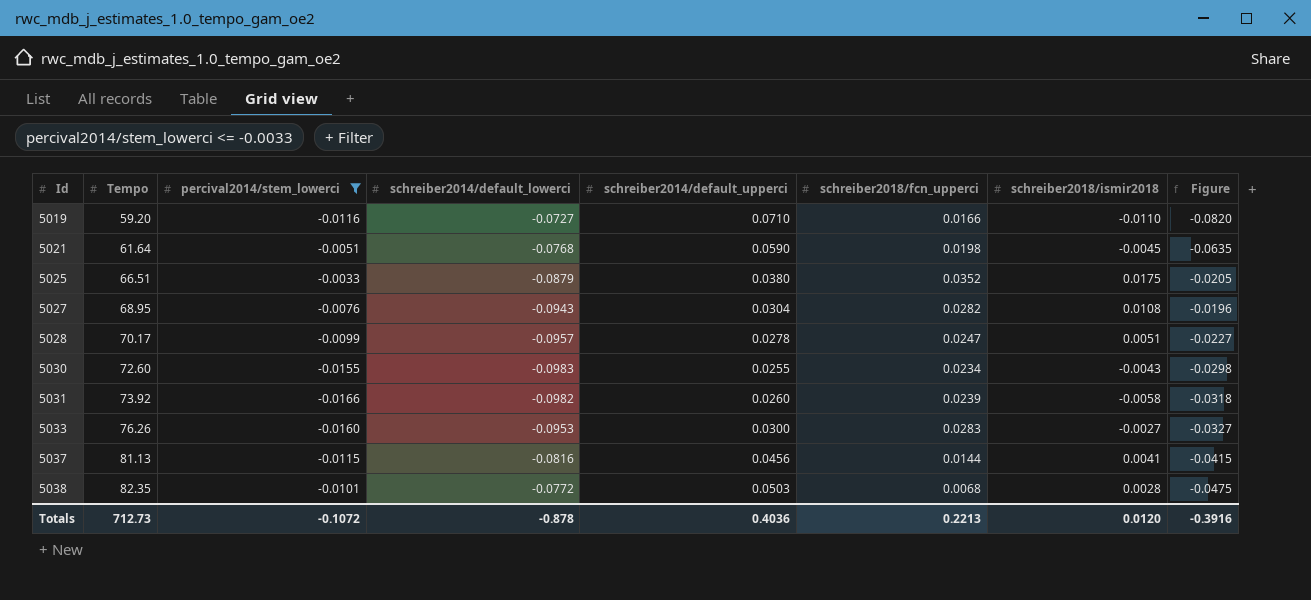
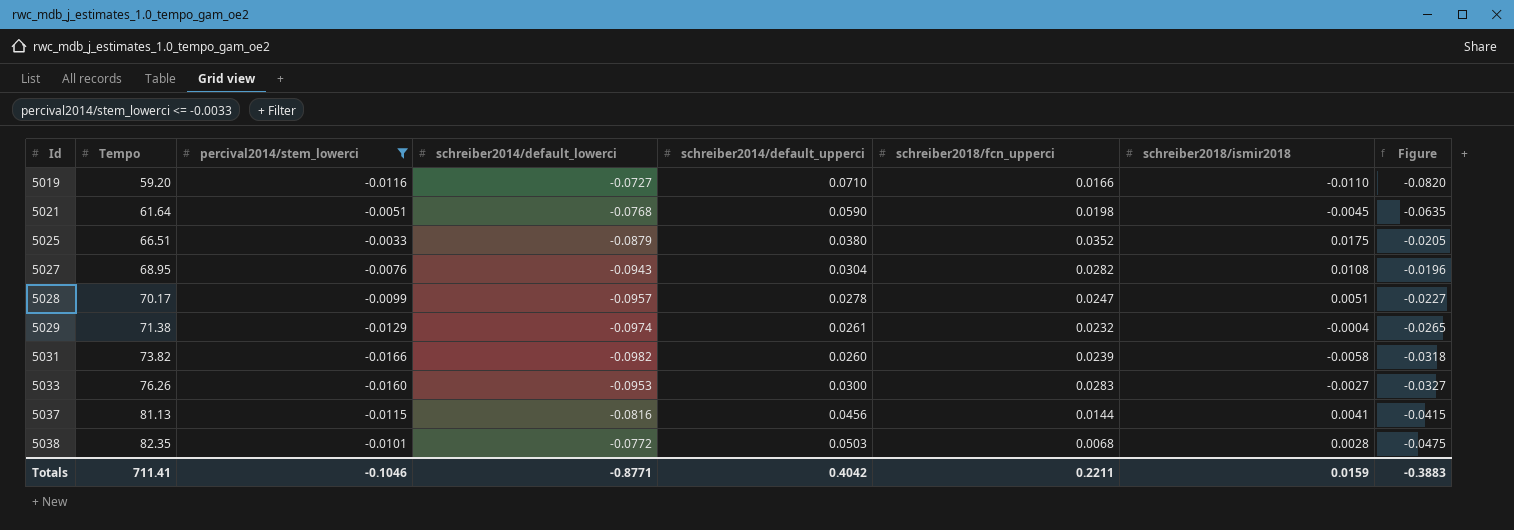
row 5030: 72.60 | -0.0155 | -0.0983 | 0.0255 | 0.0234 | -0.0043 | -0.0298 -> none
row 5029: none -> 71.38 | -0.0129 | -0.0974 | 0.0261 | 0.0232 | -0.0004 | -0.0265
5031 | Tempo: 73.92 -> 73.82
Totals | Tempo: 712.73 -> 711.41
Totals | percival2014/stem_lowerci: -0.1072 -> -0.1046
Totals | schreiber2014/default_lowerci: -0.878 -> -0.8771
Totals | schreiber2014/default_upperci: 0.4036 -> 0.4042
Totals | schreiber2018/fcn_upperci: 0.2213 -> 0.2211
Totals | schreiber2018/ismir2018: 0.0120 -> 0.0159
Totals | Figure: -0.3916 -> -0.3883

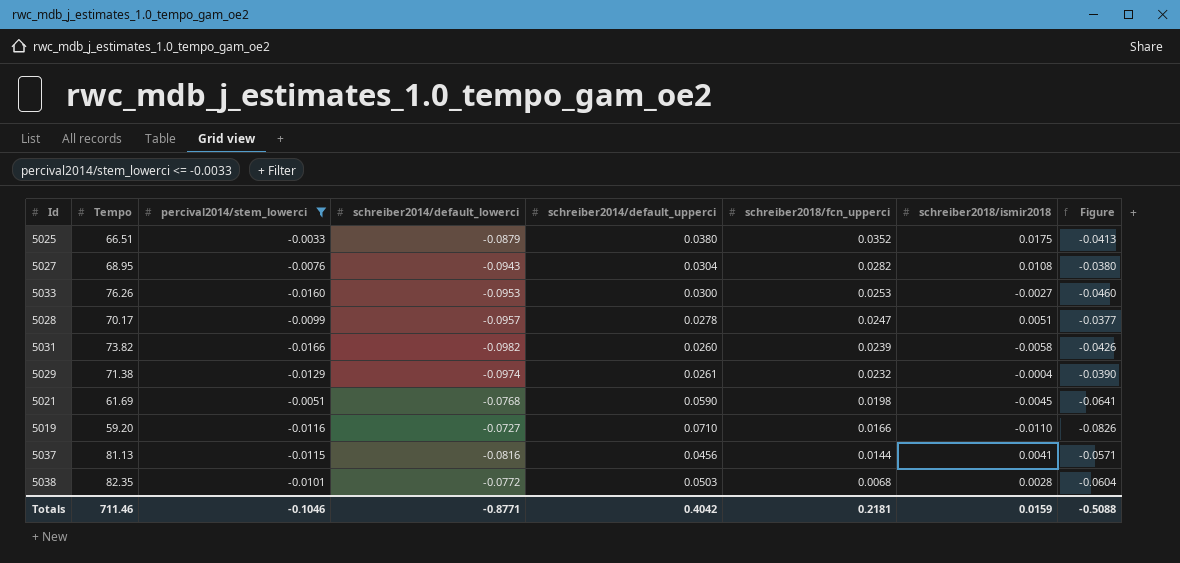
row order: Id ascending -> schreiber2018/fcn_upperci descending
column Figure | formula: [schreiber2018/ismir2018] - [schreiber2014/default_upperci] -> [percival2014/stem_lowerci] - [schreiber2014/default_upperci]
5033 | schreiber2018/fcn_upperci: 0.0283 -> 0.0253
5021 | Tempo: 61.64 -> 61.69
Totals | Tempo: 711.41 -> 711.46
Totals | schreiber2018/fcn_upperci: 0.2211 -> 0.2181
Totals | Figure: -0.3883 -> -0.5088

